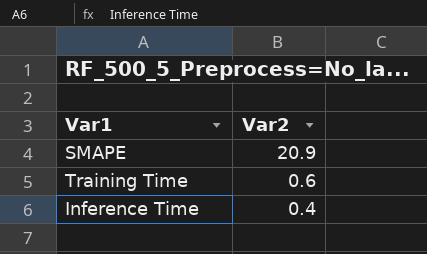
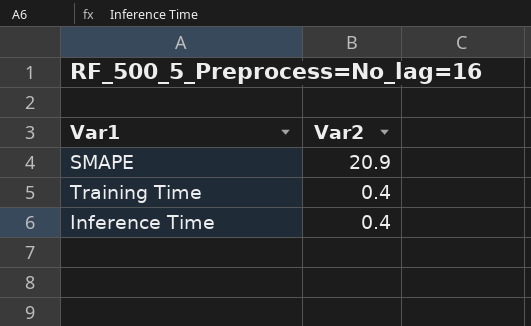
Training Time | Var2: 0.6 -> 0.4

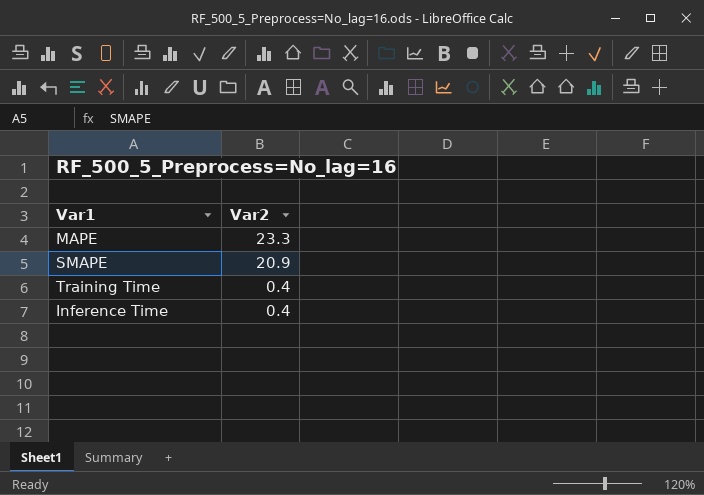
row MAPE: none -> 23.3

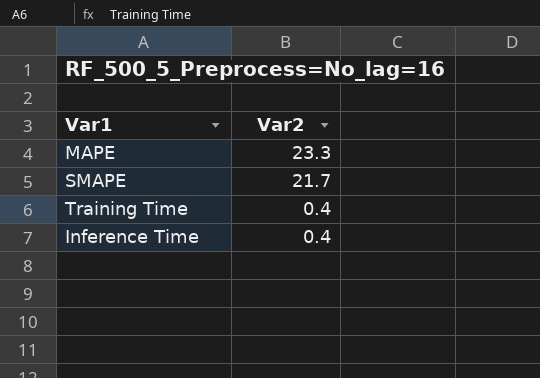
SMAPE | Var2: 20.9 -> 21.7

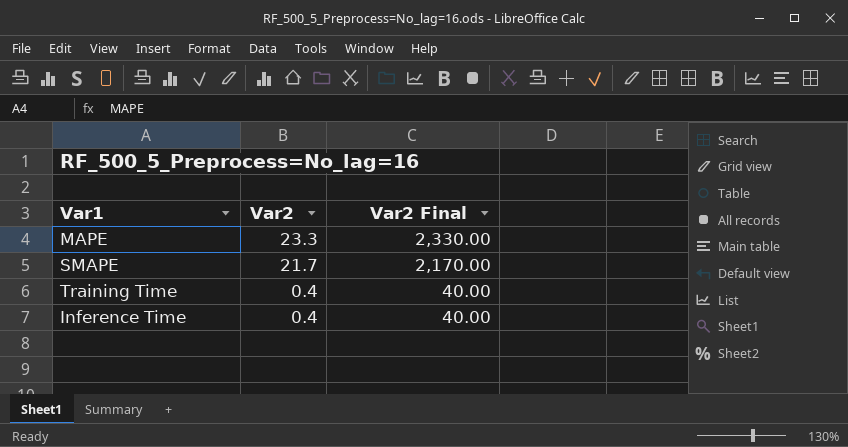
column Var2 Final | formula: none -> [Var2] * 100

